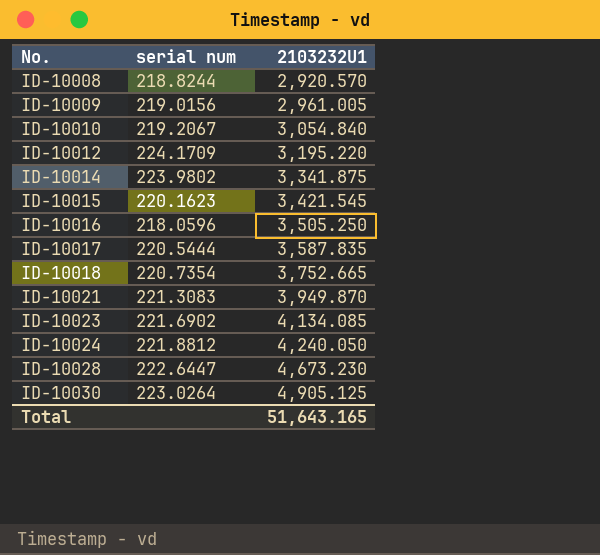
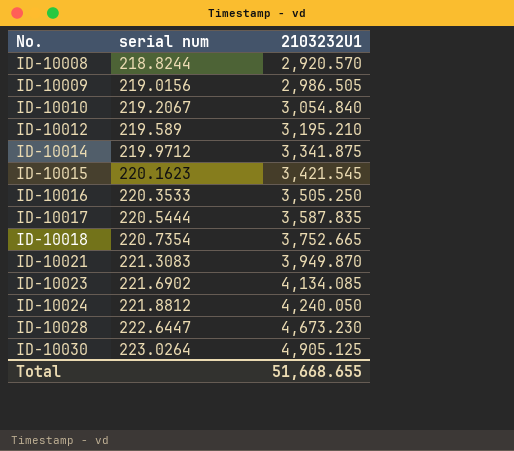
ID-10009 | 2103232U1: 2,961.005 -> 2,986.505
ID-10012 | serial num: 224.1709 -> 219.589
ID-10012 | 2103232U1: 3,195.220 -> 3,195.210
ID-10014 | serial num: 223.9802 -> 219.9712
ID-10016 | serial num: 218.0596 -> 220.3533
Total | 2103232U1: 51,643.165 -> 51,668.655

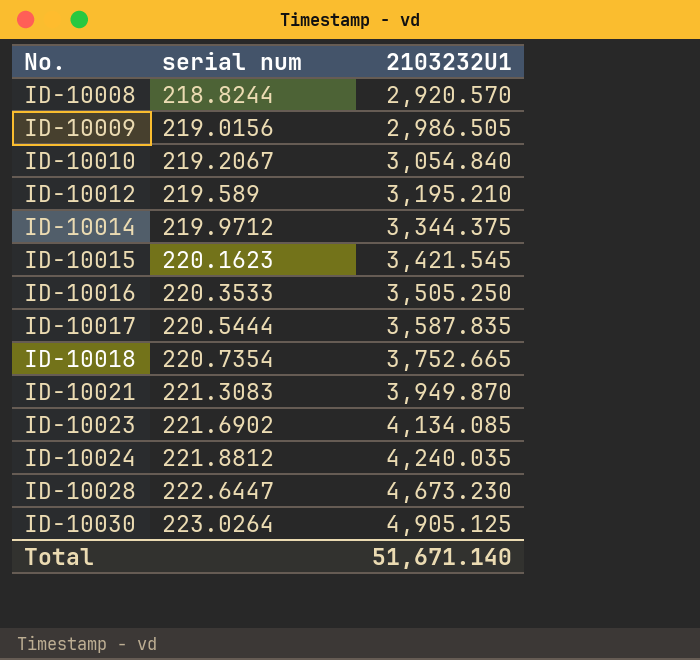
ID-10014 | 2103232U1: 3,341.875 -> 3,344.375
ID-10024 | 2103232U1: 4,240.050 -> 4,240.035
Total | 2103232U1: 51,668.655 -> 51,671.140

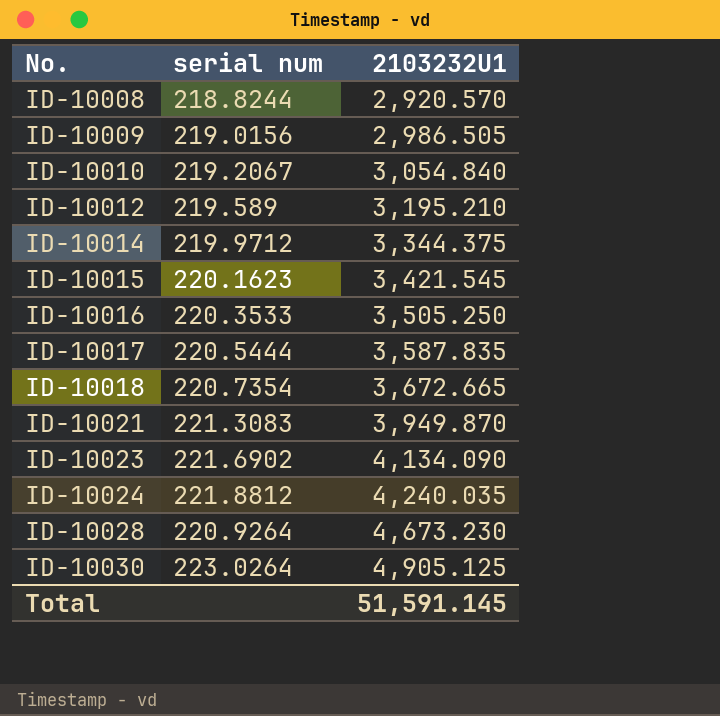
ID-10018 | 2103232U1: 3,752.665 -> 3,672.665
ID-10023 | 2103232U1: 4,134.085 -> 4,134.090
ID-10028 | serial num: 222.6447 -> 220.9264
Total | 2103232U1: 51,671.140 -> 51,591.145

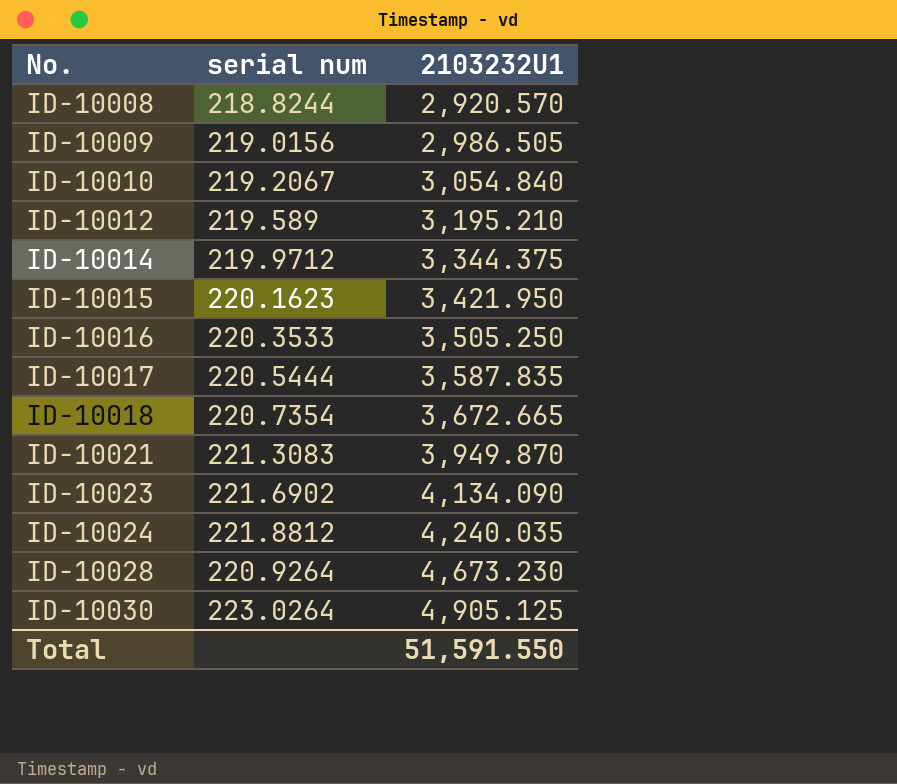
ID-10015 | 2103232U1: 3,421.545 -> 3,421.950
Total | 2103232U1: 51,591.145 -> 51,591.550

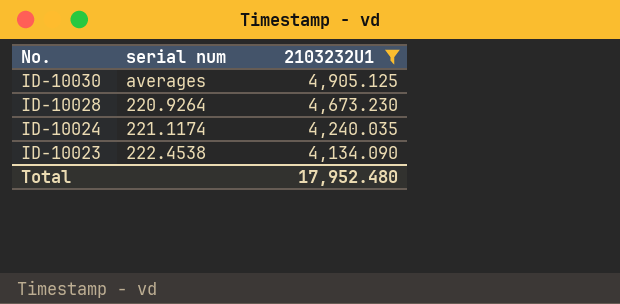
filter: none -> 2103232U1 >= 4,134.090
row order: No. ascending -> No. descending
ID-10030 | serial num: 223.0264 -> averages
ID-10024 | serial num: 221.8812 -> 221.1174
ID-10023 | serial num: 221.6902 -> 222.4538
Total | 2103232U1: 51,591.550 -> 17,952.480

